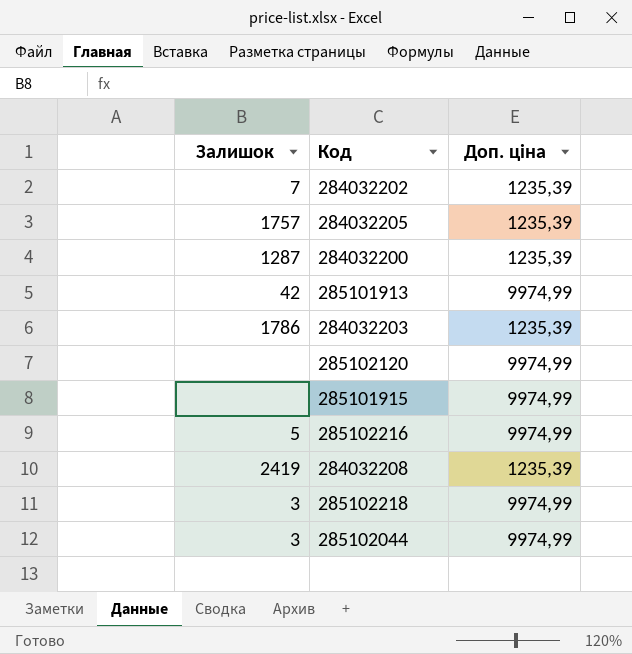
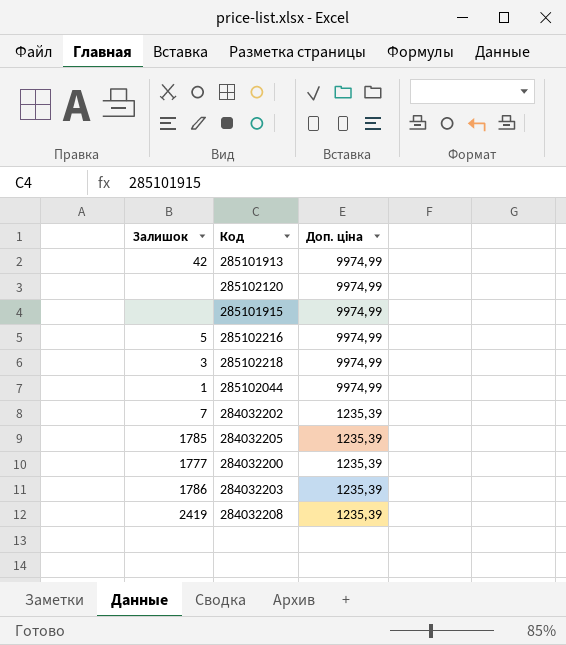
row order: none -> Доп. ціна descending
285102044 | Залишок: 3 -> 1
284032205 | Залишок: 1757 -> 1785
284032200 | Залишок: 1287 -> 1777

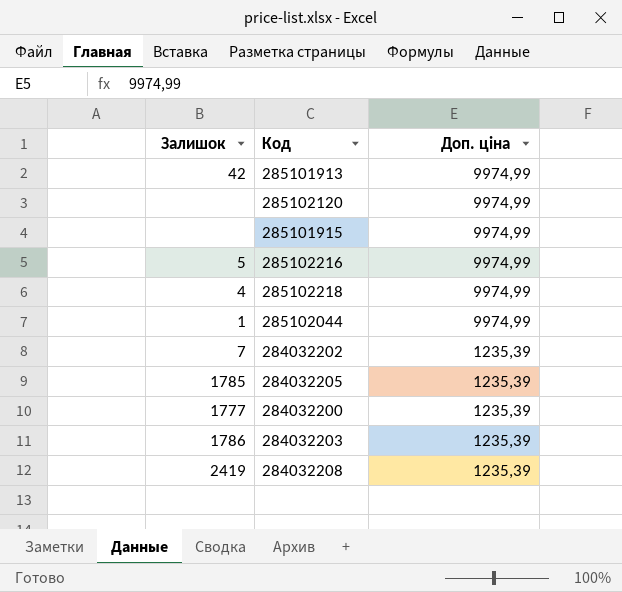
285102218 | Залишок: 3 -> 4

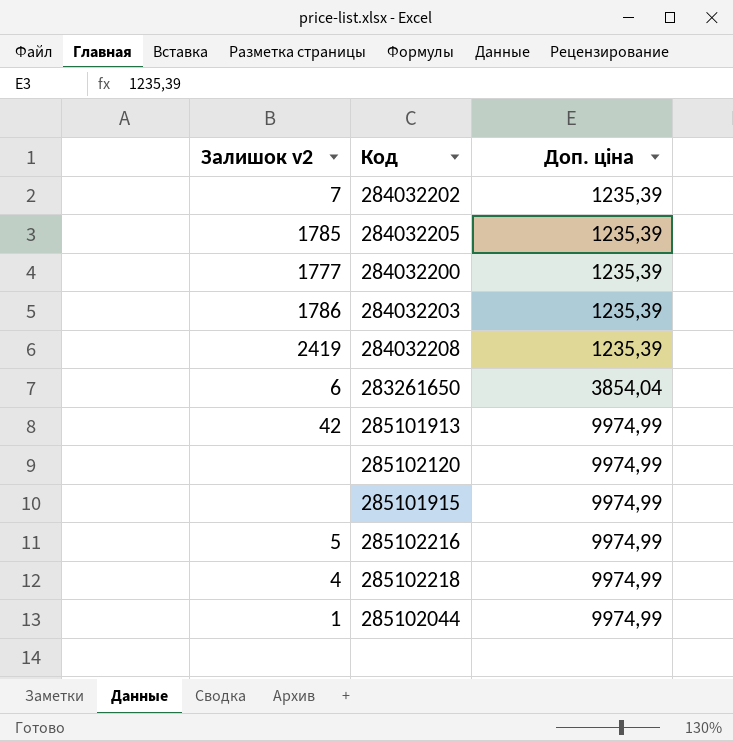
row order: Доп. ціна descending -> Доп. ціна ascending
column name: Залишок -> Залишок v2
row 283261650: none -> 6 | 3854,04

